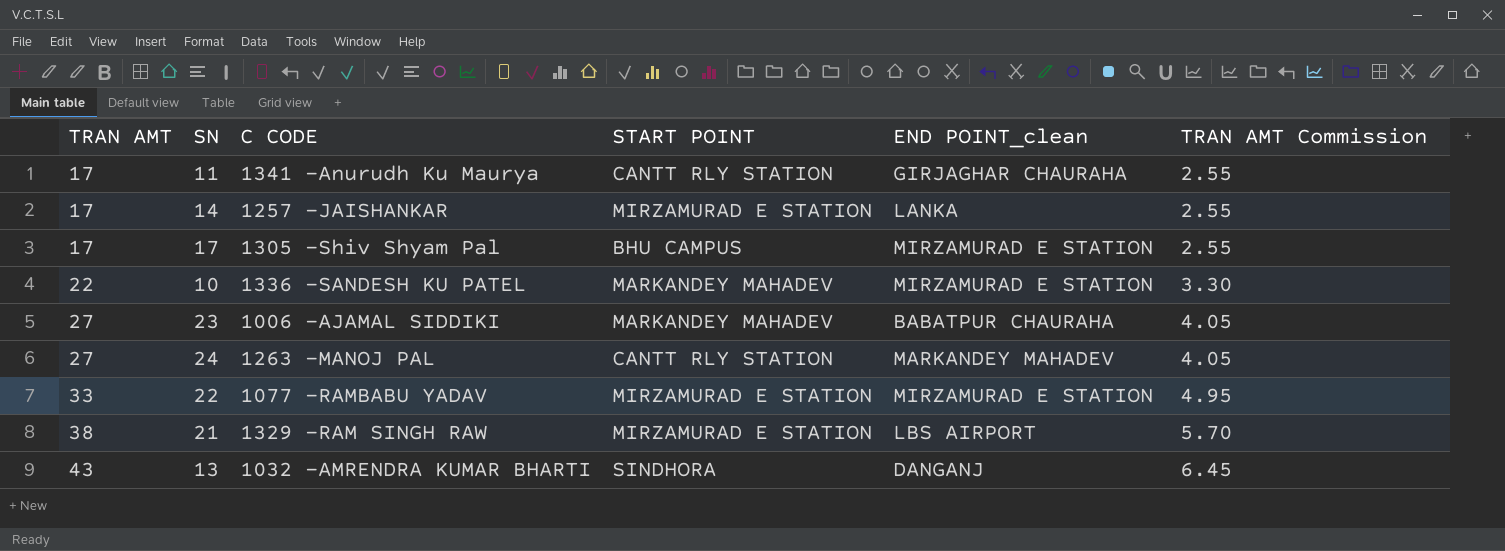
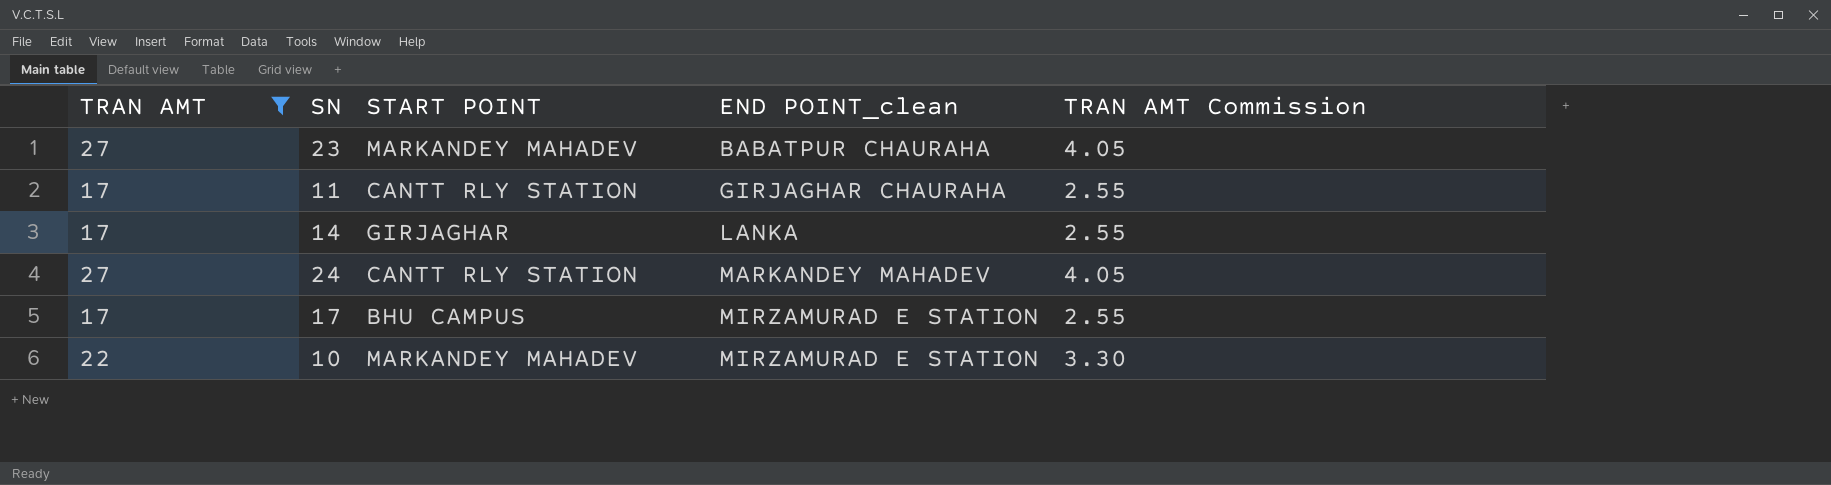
filter: none -> TRAN AMT <= 27
row order: TRAN AMT ascending -> END POINT_clean ascending
column C CODE | position: 3 -> none
14 | START POINT: MIRZAMURAD E STATION -> GIRJAGHAR

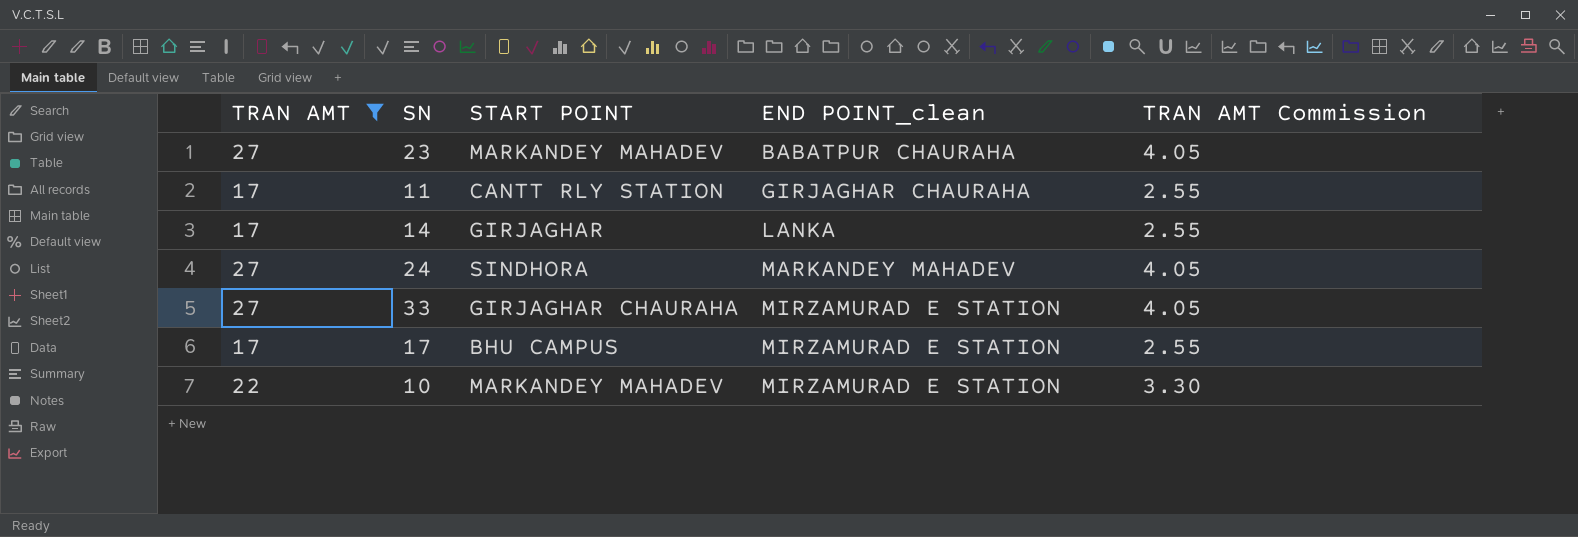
24 | START POINT: CANTT RLY STATION -> SINDHORA
row 33: none -> 27 | GIRJAGHAR CHAURAHA | MIRZAMURAD E STATION | 4.05

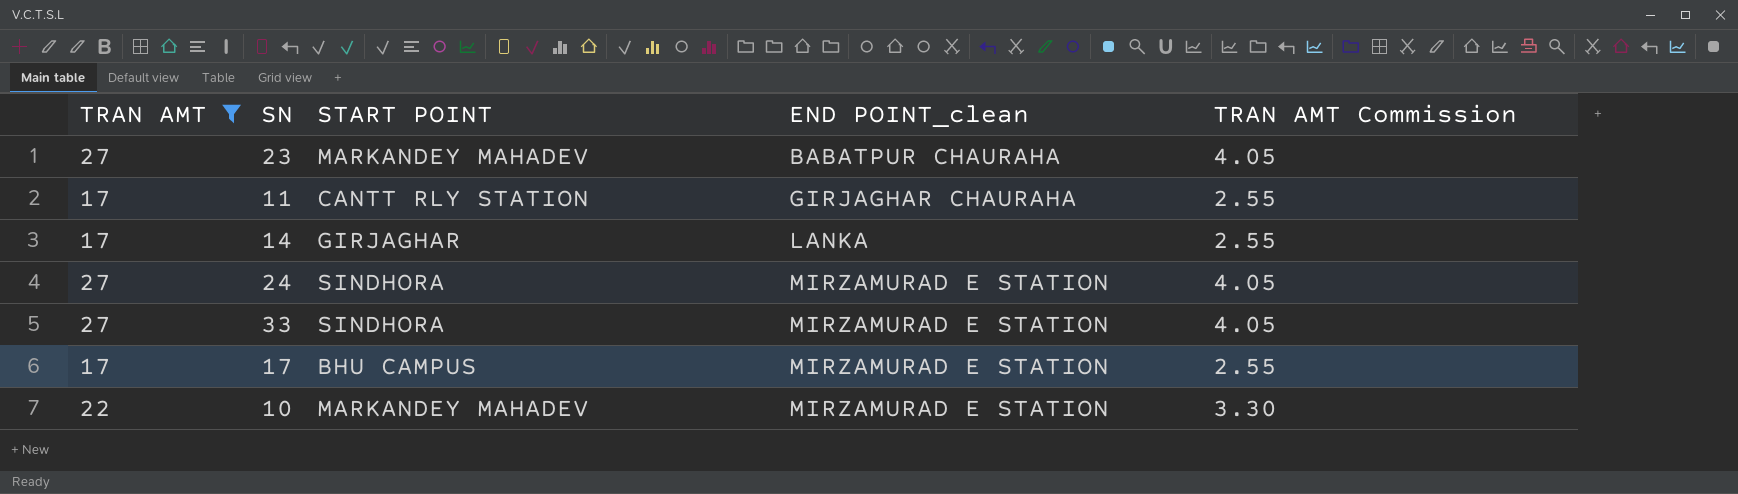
24 | END POINT_clean: MARKANDEY MAHADEV -> MIRZAMURAD E STATION
33 | START POINT: GIRJAGHAR CHAURAHA -> SINDHORA

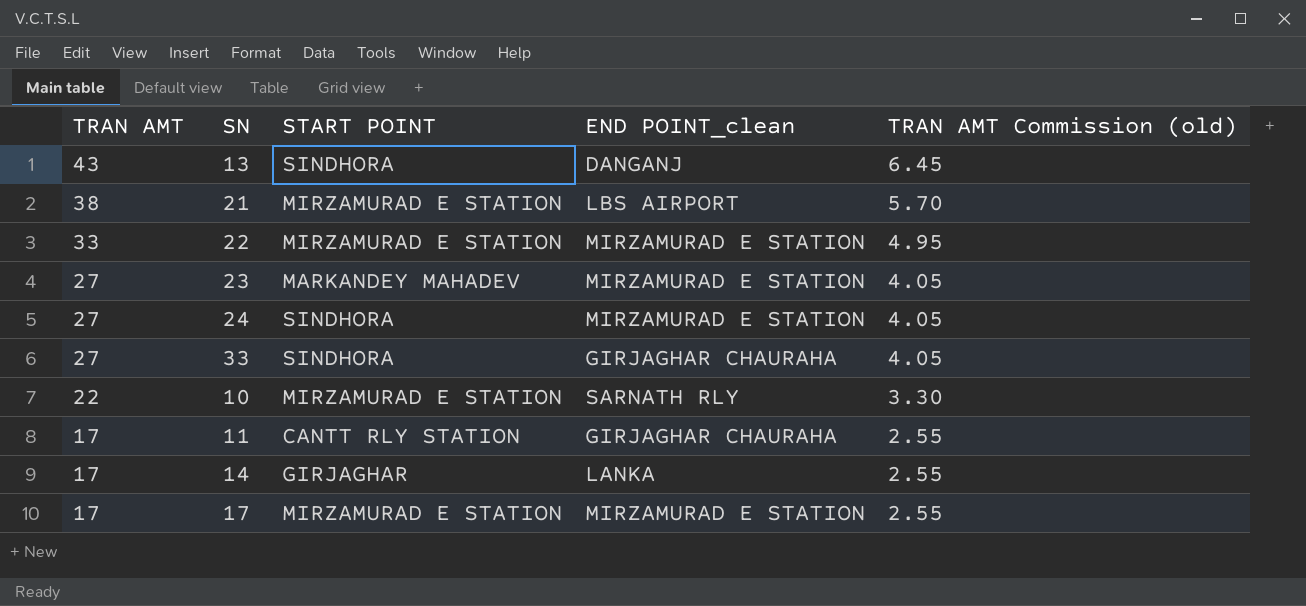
filter: TRAN AMT <= 27 -> none
row order: END POINT_clean ascending -> TRAN AMT descending
column name: TRAN AMT Commission -> TRAN AMT Commission (old)
23 | END POINT_clean: BABATPUR CHAURAHA -> MIRZAMURAD E STATION
33 | END POINT_clean: MIRZAMURAD E STATION -> GIRJAGHAR CHAURAHA
10 | START POINT: MARKANDEY MAHADEV -> MIRZAMURAD E STATION
10 | END POINT_clean: MIRZAMURAD E STATION -> SARNATH RLY
17 | START POINT: BHU CAMPUS -> MIRZAMURAD E STATION

